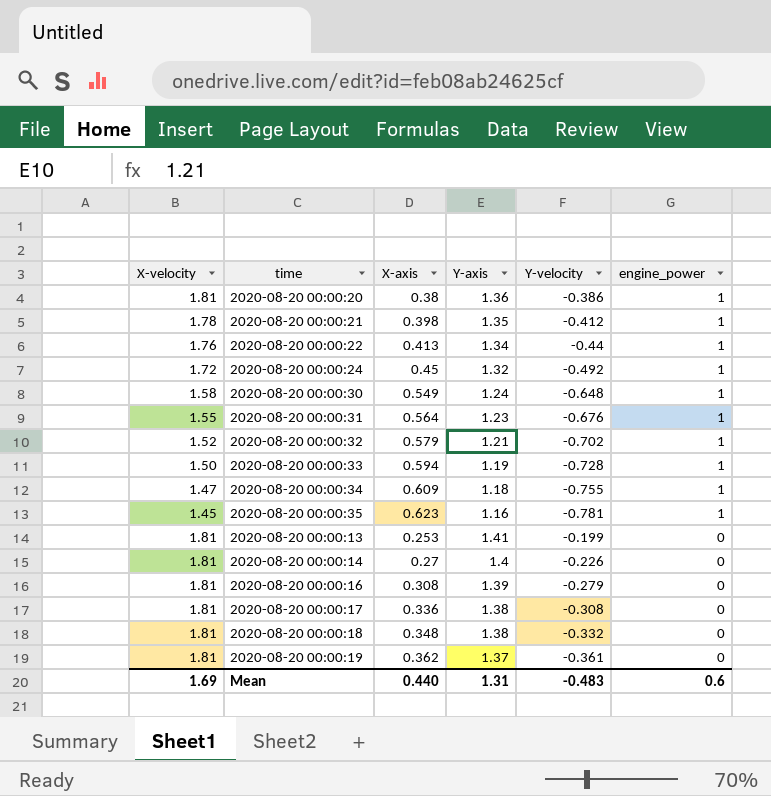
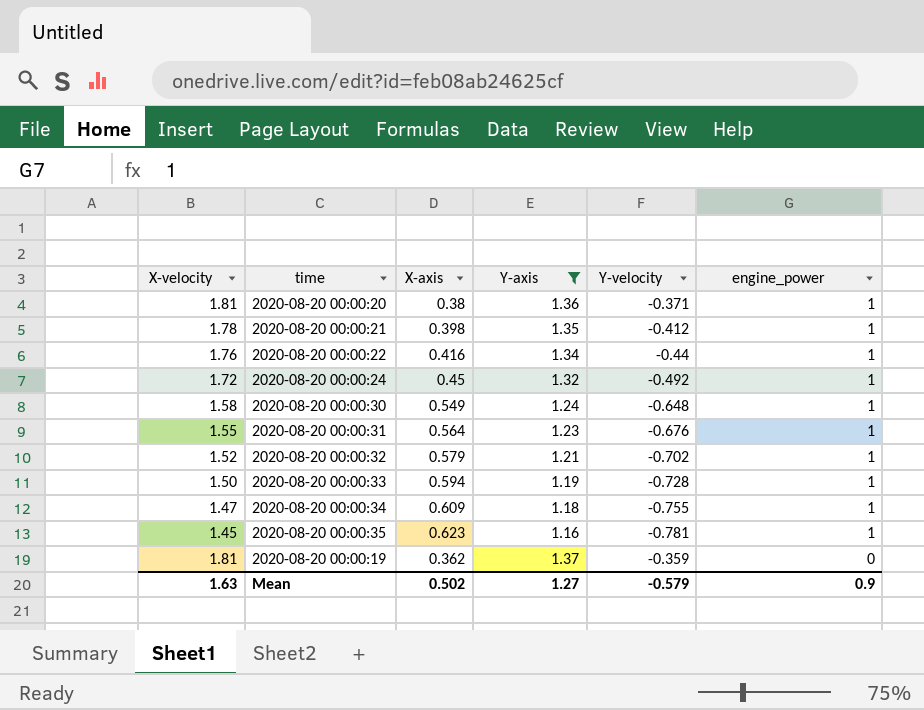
filter: none -> Y-axis <= 1.37
2020-08-20 00:00:20 | Y-velocity: -0.386 -> -0.371
2020-08-20 00:00:22 | X-axis: 0.413 -> 0.416
2020-08-20 00:00:19 | Y-velocity: -0.361 -> -0.359
Mean | X-velocity: 1.69 -> 1.63
Mean | X-axis: 0.440 -> 0.502
Mean | Y-axis: 1.31 -> 1.27
Mean | Y-velocity: -0.483 -> -0.579
Mean | engine_power: 0.6 -> 0.9

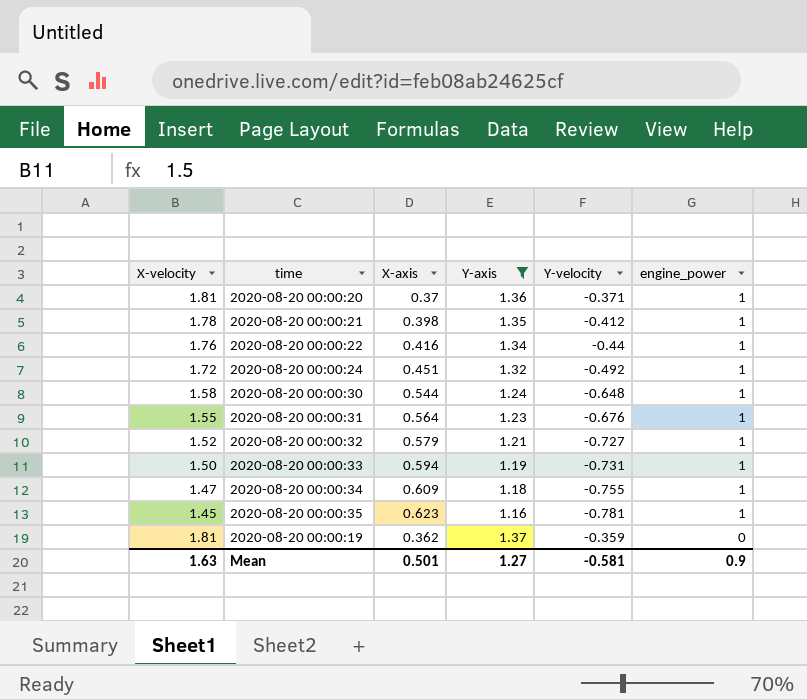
2020-08-20 00:00:20 | X-axis: 0.38 -> 0.37
2020-08-20 00:00:24 | X-axis: 0.45 -> 0.451
2020-08-20 00:00:30 | X-axis: 0.549 -> 0.544
2020-08-20 00:00:32 | Y-velocity: -0.702 -> -0.727
2020-08-20 00:00:33 | Y-velocity: -0.728 -> -0.731
Mean | X-axis: 0.502 -> 0.501
Mean | Y-velocity: -0.579 -> -0.581

